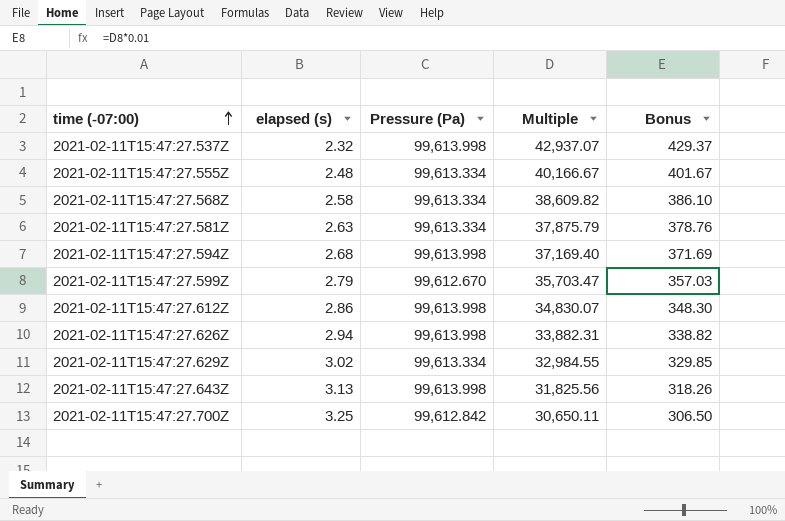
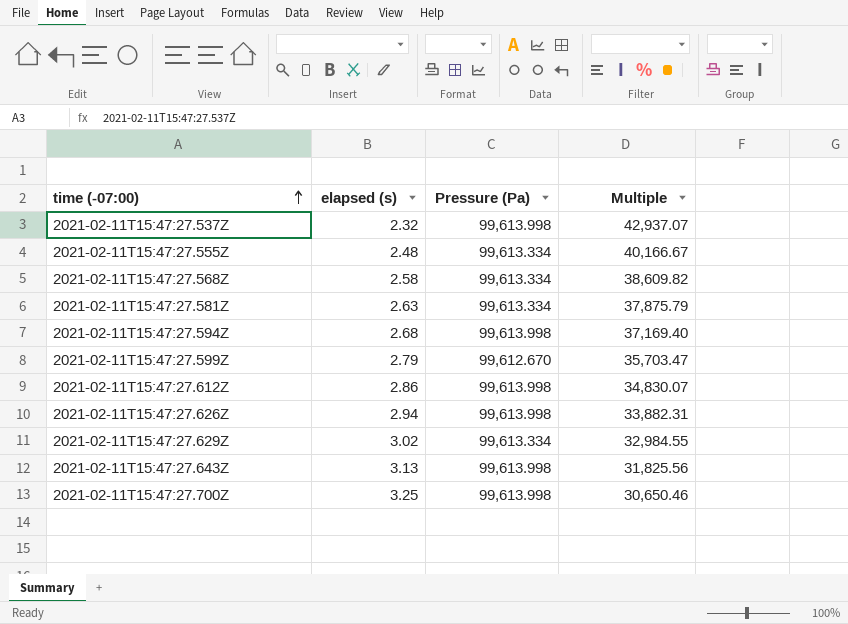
column Bonus | formula: [Multiple] * 0.01 -> none
2021-02-11T15:47:27.700Z | Pressure (Pa): 99,612.842 -> 99,613.998
2021-02-11T15:47:27.700Z | Multiple: 30,650.11 -> 30,650.46

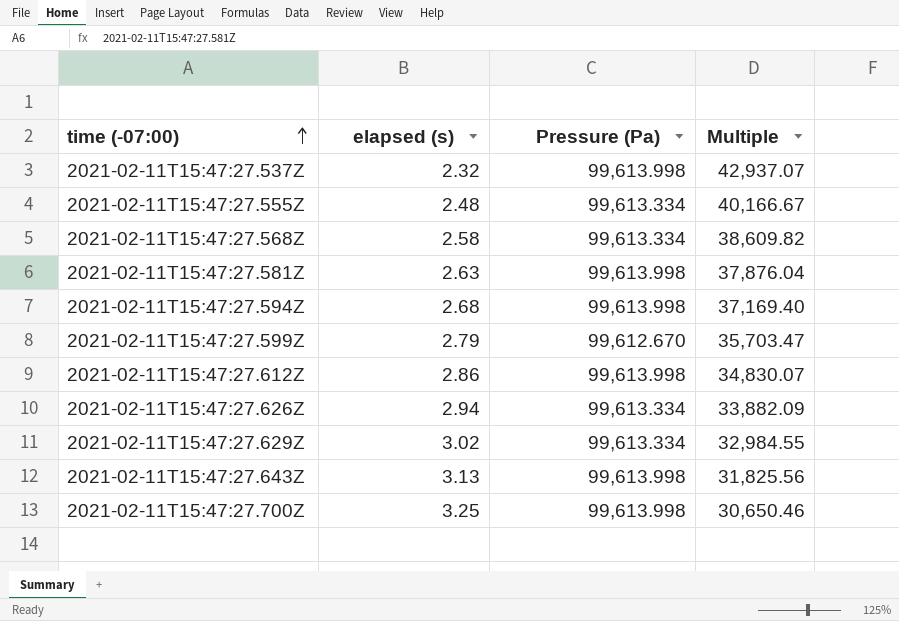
2021-02-11T15:47:27.581Z | Pressure (Pa): 99,613.334 -> 99,613.998
2021-02-11T15:47:27.581Z | Multiple: 37,875.79 -> 37,876.04
2021-02-11T15:47:27.626Z | Pressure (Pa): 99,613.998 -> 99,613.334
2021-02-11T15:47:27.626Z | Multiple: 33,882.31 -> 33,882.09

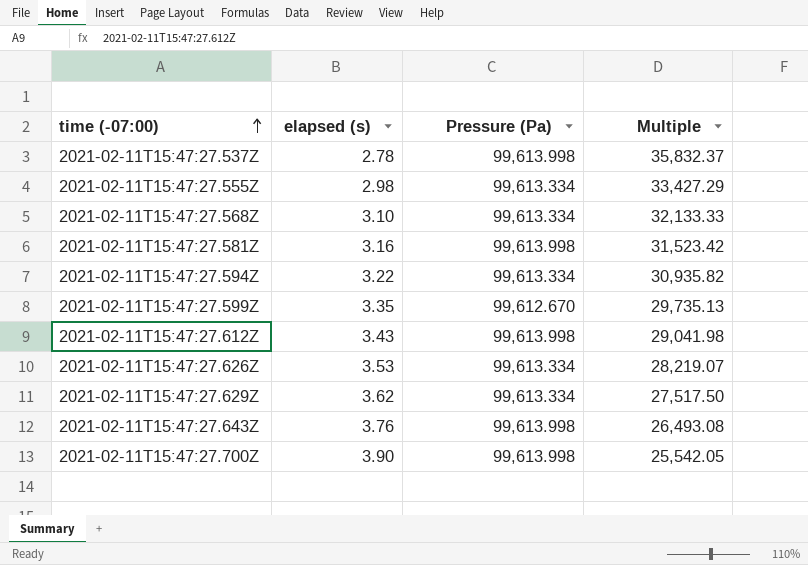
2021-02-11T15:47:27.537Z | elapsed (s): 2.32 -> 2.78
2021-02-11T15:47:27.537Z | Multiple: 42,937.07 -> 35,832.37
2021-02-11T15:47:27.555Z | elapsed (s): 2.48 -> 2.98
2021-02-11T15:47:27.555Z | Multiple: 40,166.67 -> 33,427.29
2021-02-11T15:47:27.568Z | elapsed (s): 2.58 -> 3.10
2021-02-11T15:47:27.568Z | Multiple: 38,609.82 -> 32,133.33
2021-02-11T15:47:27.581Z | elapsed (s): 2.63 -> 3.16
2021-02-11T15:47:27.581Z | Multiple: 37,876.04 -> 31,523.42
2021-02-11T15:47:27.594Z | elapsed (s): 2.68 -> 3.22
2021-02-11T15:47:27.594Z | Pressure (Pa): 99,613.998 -> 99,613.334
2021-02-11T15:47:27.594Z | Multiple: 37,169.40 -> 30,935.82
2021-02-11T15:47:27.599Z | elapsed (s): 2.79 -> 3.35
2021-02-11T15:47:27.599Z | Multiple: 35,703.47 -> 29,735.13
2021-02-11T15:47:27.612Z | elapsed (s): 2.86 -> 3.43
2021-02-11T15:47:27.612Z | Multiple: 34,830.07 -> 29,041.98
2021-02-11T15:47:27.626Z | elapsed (s): 2.94 -> 3.53
2021-02-11T15:47:27.626Z | Multiple: 33,882.09 -> 28,219.07
2021-02-11T15:47:27.629Z | elapsed (s): 3.02 -> 3.62
2021-02-11T15:47:27.629Z | Multiple: 32,984.55 -> 27,517.50
2021-02-11T15:47:27.643Z | elapsed (s): 3.13 -> 3.76
2021-02-11T15:47:27.643Z | Multiple: 31,825.56 -> 26,493.08
2021-02-11T15:47:27.700Z | elapsed (s): 3.25 -> 3.90
2021-02-11T15:47:27.700Z | Multiple: 30,650.46 -> 25,542.05

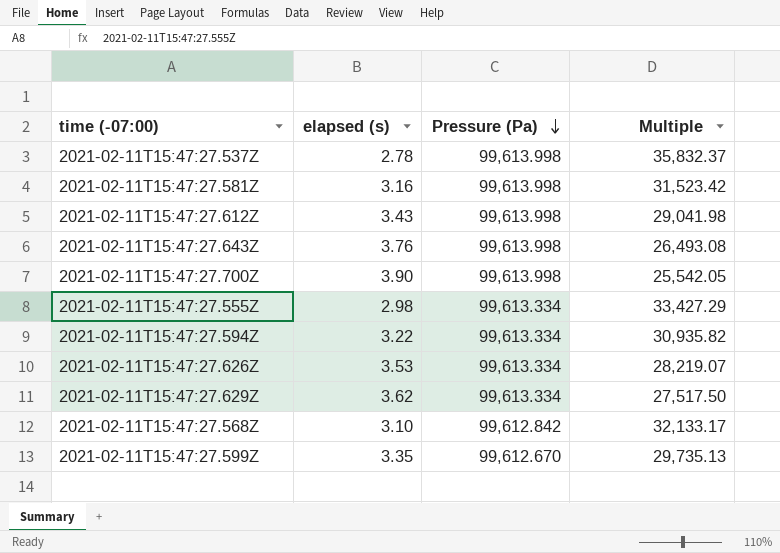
row order: time (-07:00) ascending -> Pressure (Pa) descending
2021-02-11T15:47:27.568Z | Pressure (Pa): 99,613.334 -> 99,612.842
2021-02-11T15:47:27.568Z | Multiple: 32,133.33 -> 32,133.17

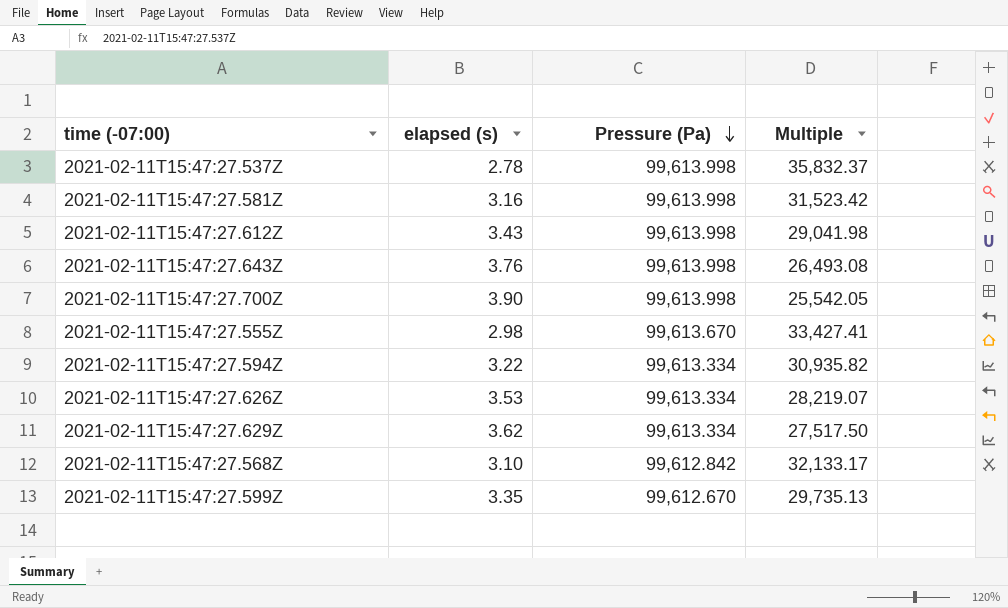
2021-02-11T15:47:27.555Z | Pressure (Pa): 99,613.334 -> 99,613.670
2021-02-11T15:47:27.555Z | Multiple: 33,427.29 -> 33,427.41

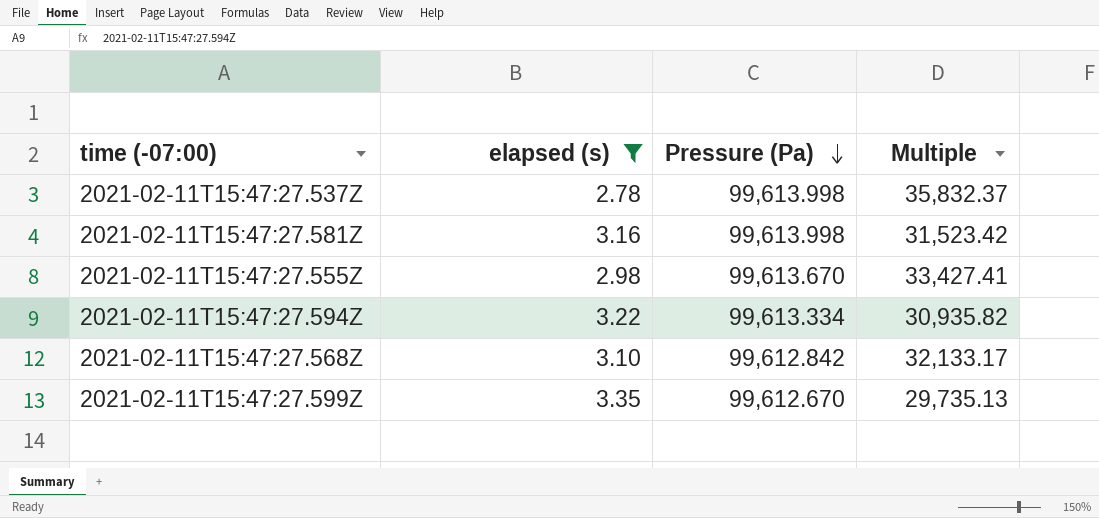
filter: none -> elapsed (s) <= 3.35

